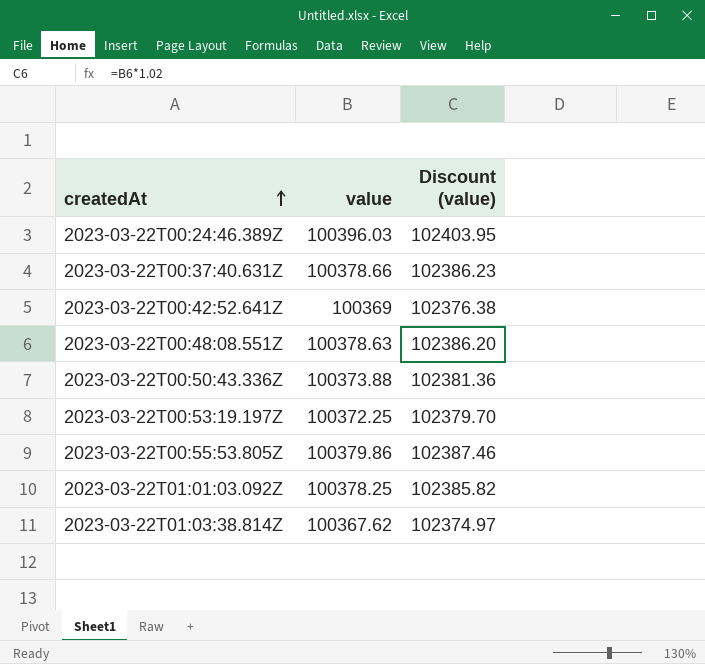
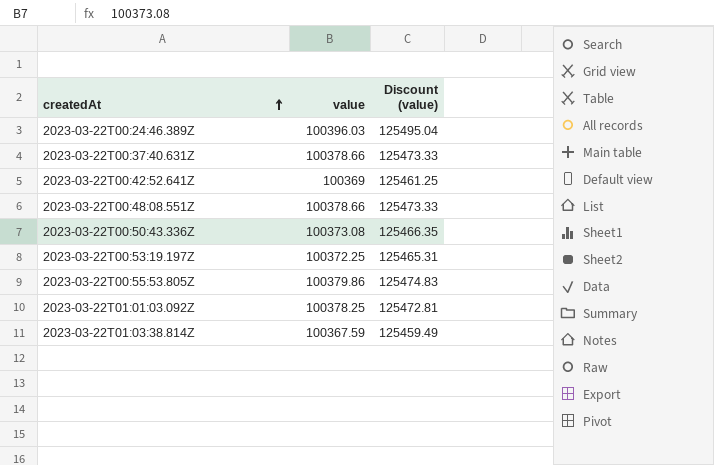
column Discount (value) | formula: [value] * 1.02 -> [value] * 1.25
2023-03-22T00:48:08.551Z | value: 100378.63 -> 100378.66
2023-03-22T00:50:43.336Z | value: 100373.88 -> 100373.08
2023-03-22T01:03:38.814Z | value: 100367.62 -> 100367.59

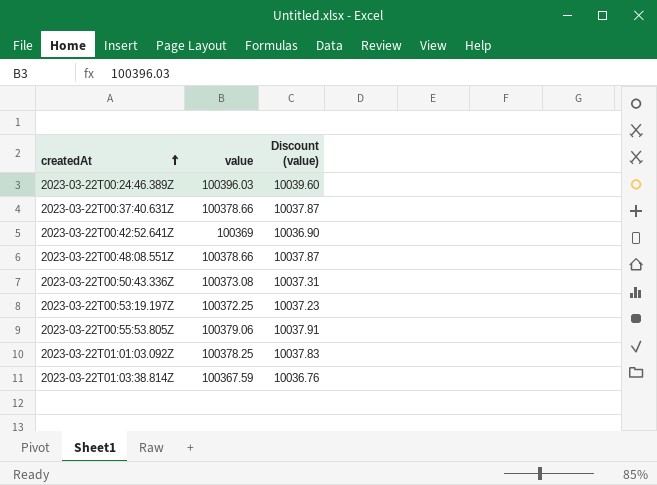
column Discount (value) | formula: [value] * 1.25 -> [value] * 0.1
2023-03-22T00:55:53.805Z | value: 100379.86 -> 100379.06

